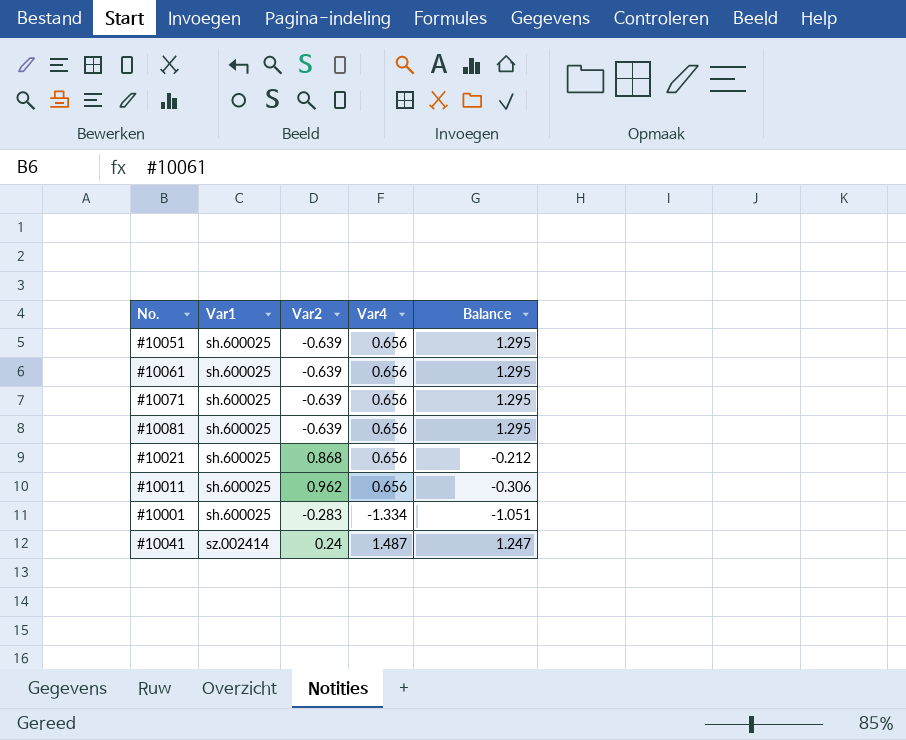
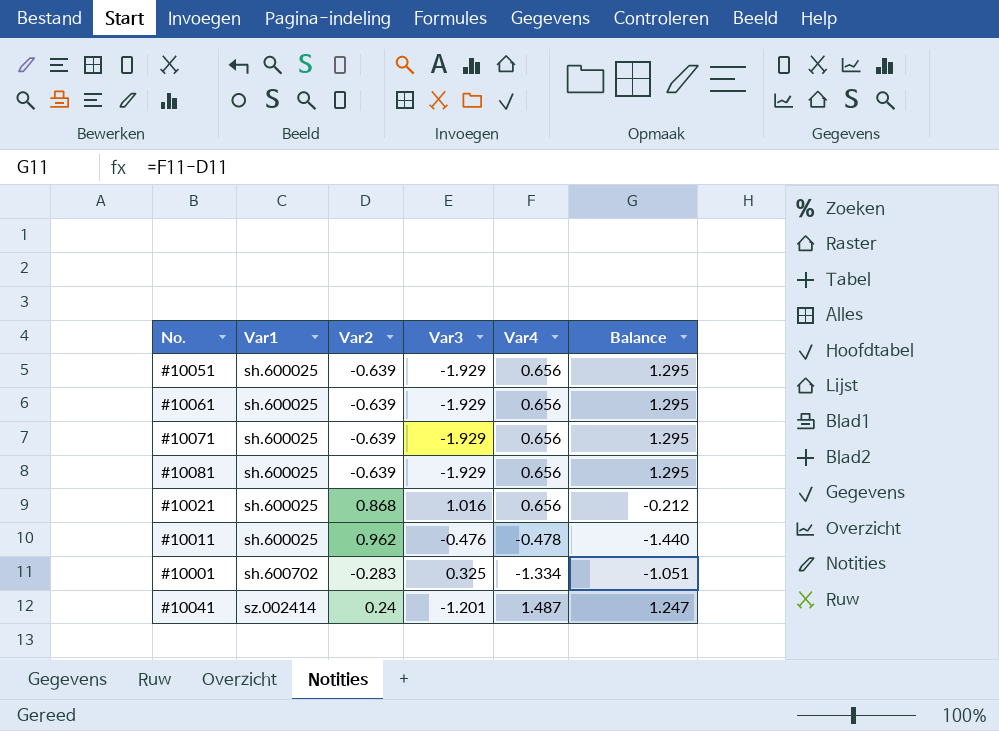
column Var3 | position: none -> 4
#10011 | Var4: 0.656 -> -0.478
#10011 | Balance: -0.306 -> -1.440
#10001 | Var1: sh.600025 -> sh.600702

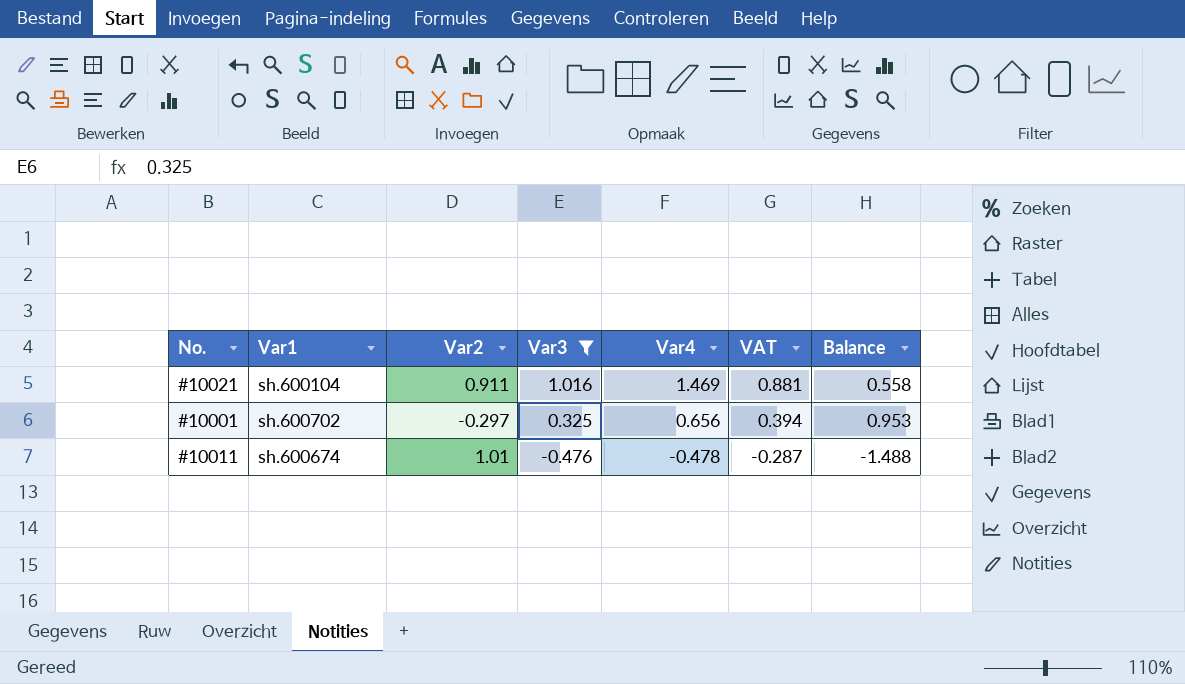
filter: none -> Var3 >= -0.476
row order: Var1 ascending -> Var3 descending
column VAT | formula: none -> [Var4] * 0.6
#10021 | Var1: sh.600025 -> sh.600104
#10021 | Var2: 0.868 -> 0.911
#10021 | Var4: 0.656 -> 1.469
#10021 | Balance: -0.212 -> 0.558
#10001 | Var2: -0.283 -> -0.297
#10001 | Var4: -1.334 -> 0.656
#10001 | Balance: -1.051 -> 0.953
#10011 | Var1: sh.600025 -> sh.600674
#10011 | Var2: 0.962 -> 1.01
#10011 | Balance: -1.440 -> -1.488

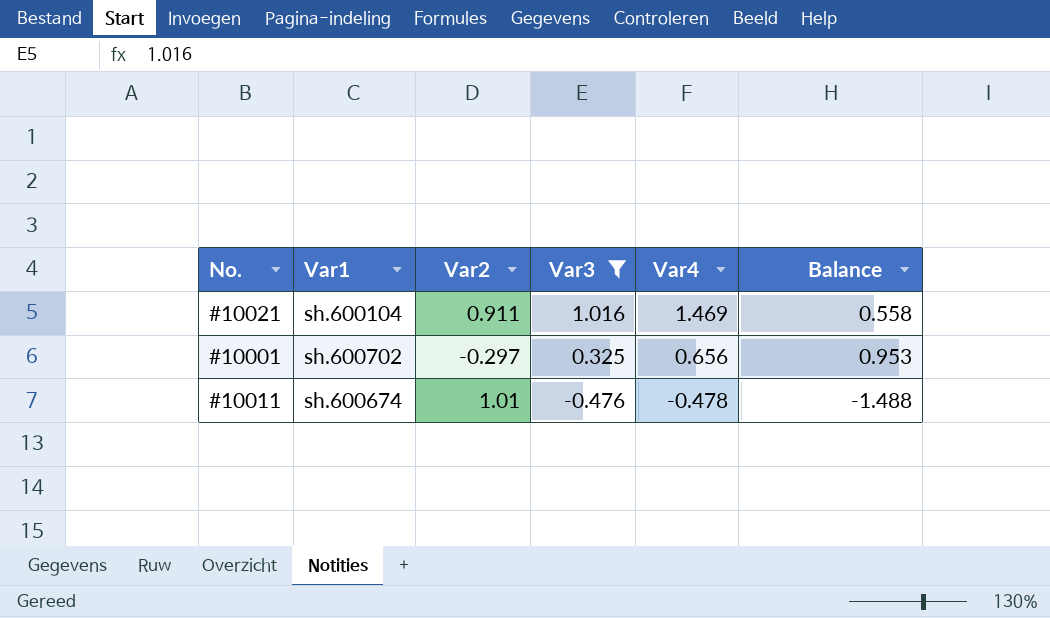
column VAT | formula: [Var4] * 0.6 -> none

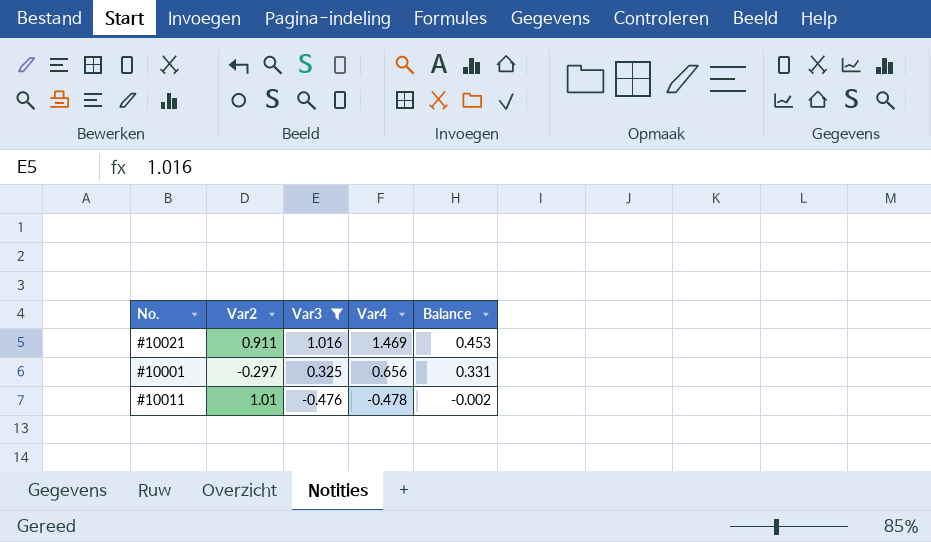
column Var1 | position: 2 -> none
column Balance | formula: [Var4] - [Var2] -> [Var4] - [Var3]

